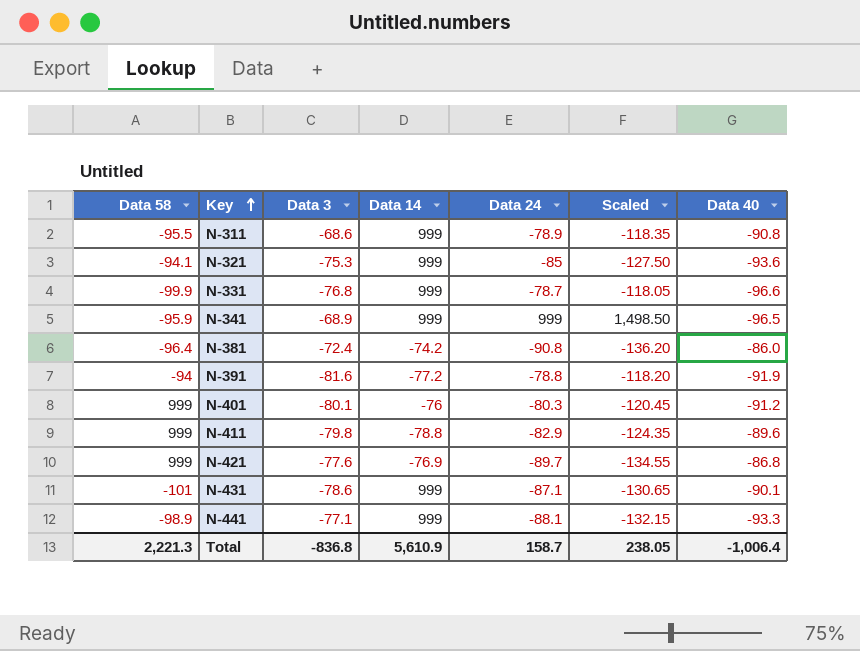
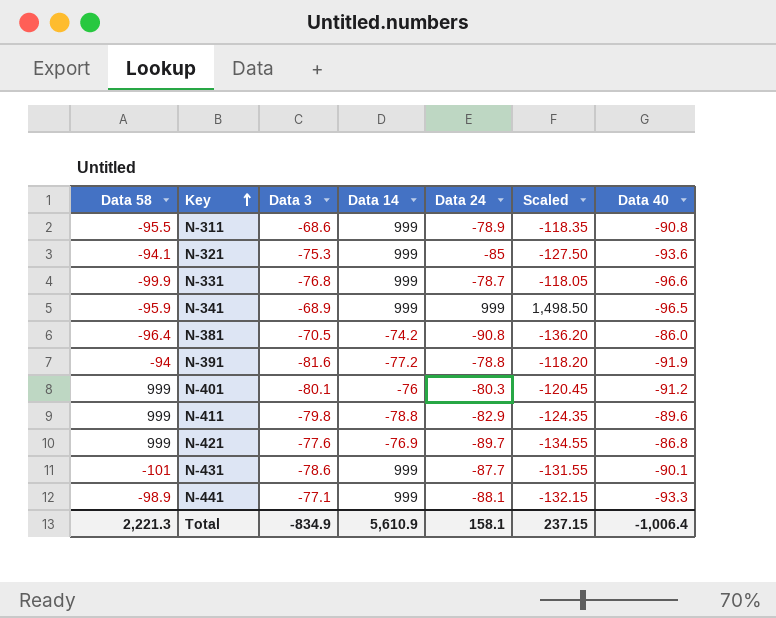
N-381 | Data 3: -72.4 -> -70.5
N-431 | Data 24: -87.1 -> -87.7
N-431 | Scaled: -130.65 -> -131.55
Total | Data 3: -836.8 -> -834.9
Total | Data 24: 158.7 -> 158.1
Total | Scaled: 238.05 -> 237.15

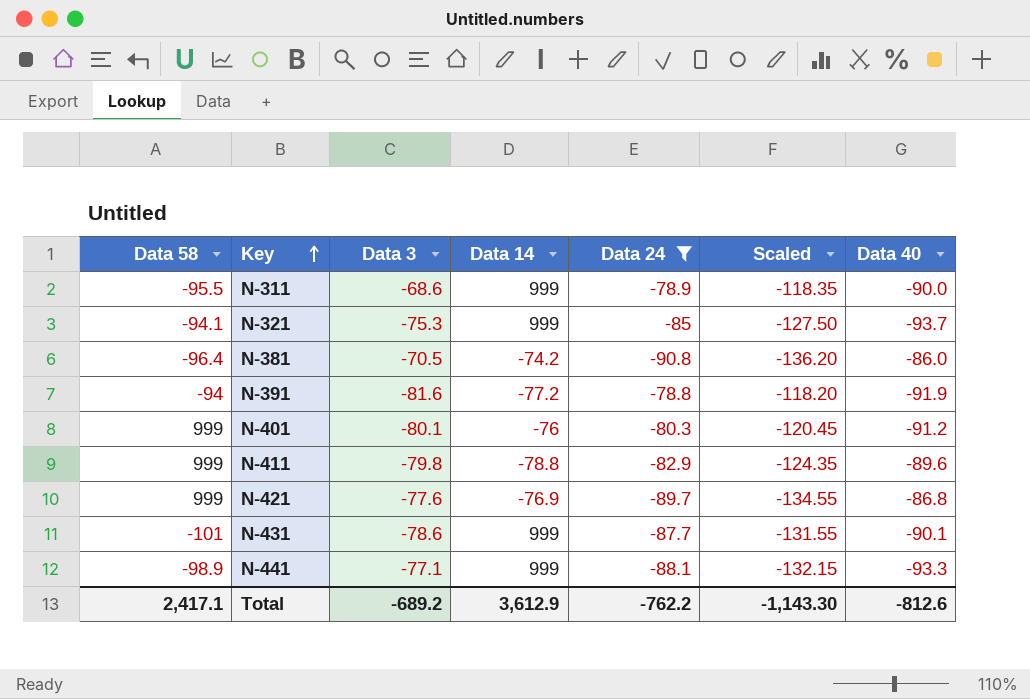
filter: none -> Data 24 <= -78.8
N-311 | Data 40: -90.8 -> -90.0
N-321 | Data 40: -93.6 -> -93.7
Total | Data 58: 2,221.3 -> 2,417.1
Total | Data 3: -834.9 -> -689.2
Total | Data 14: 5,610.9 -> 3,612.9
Total | Data 24: 158.1 -> -762.2
Total | Scaled: 237.15 -> -1,143.30
Total | Data 40: -1,006.4 -> -812.6

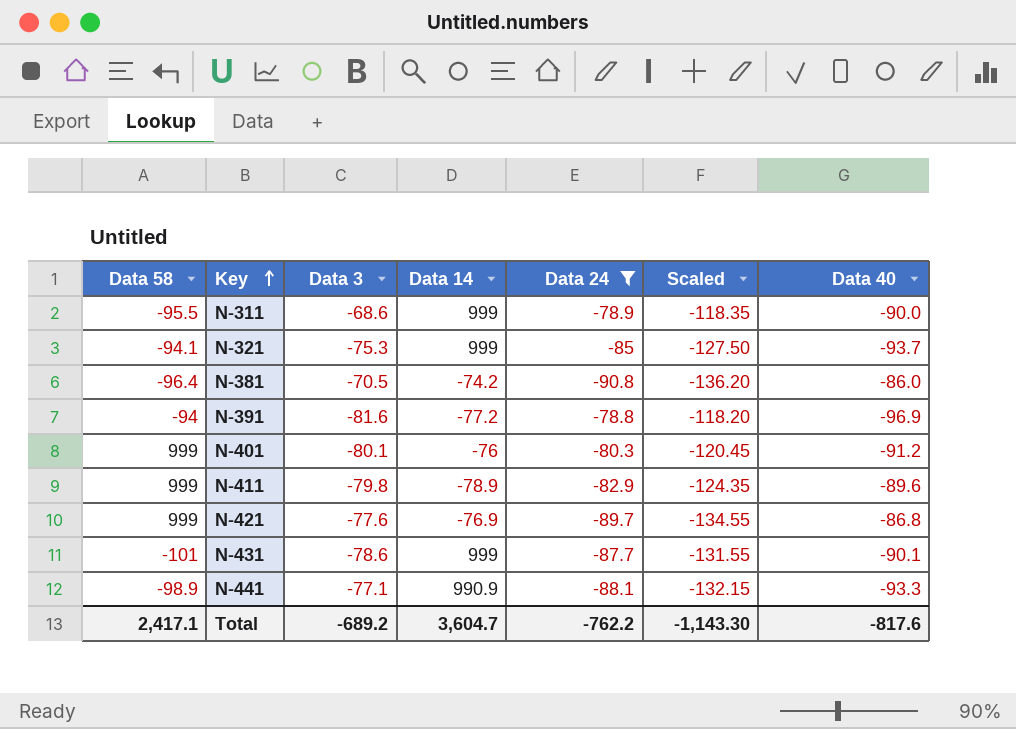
N-391 | Data 40: -91.9 -> -96.9
N-411 | Data 14: -78.8 -> -78.9
N-441 | Data 14: 999 -> 990.9
Total | Data 14: 3,612.9 -> 3,604.7
Total | Data 40: -812.6 -> -817.6

